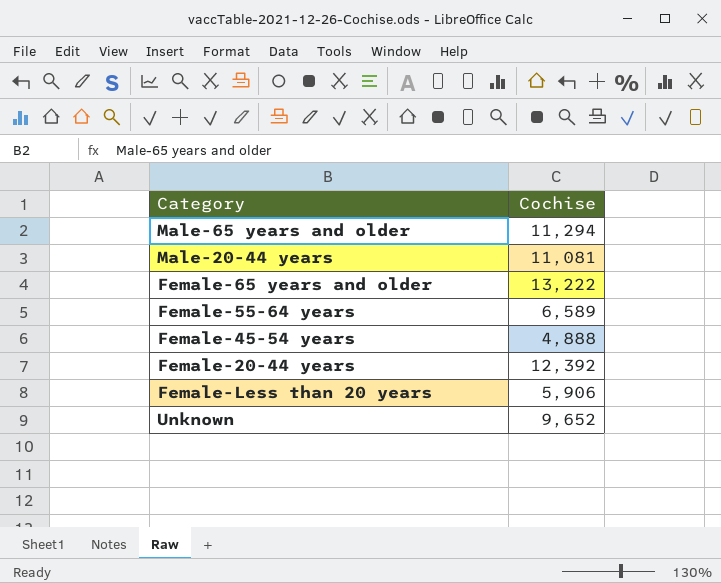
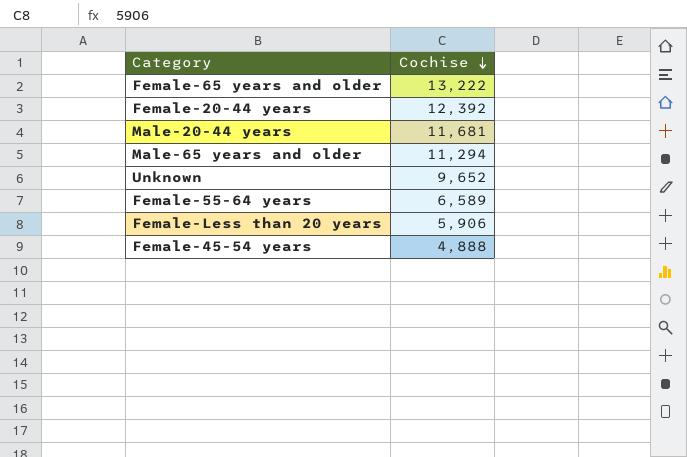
row order: none -> Cochise descending
Male-20-44 years | Cochise: 11,081 -> 11,681

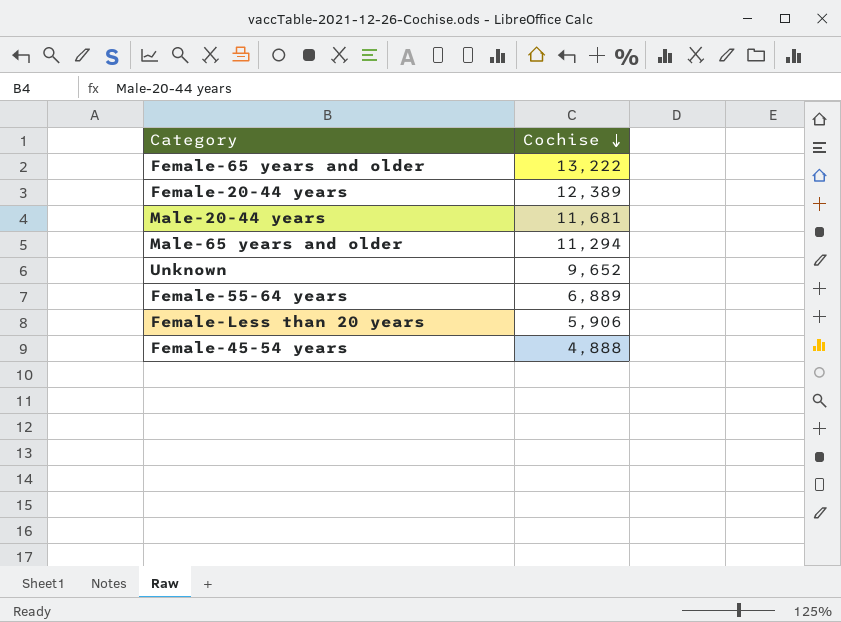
Female-20-44 years | Cochise: 12,392 -> 12,389
Female-55-64 years | Cochise: 6,589 -> 6,889

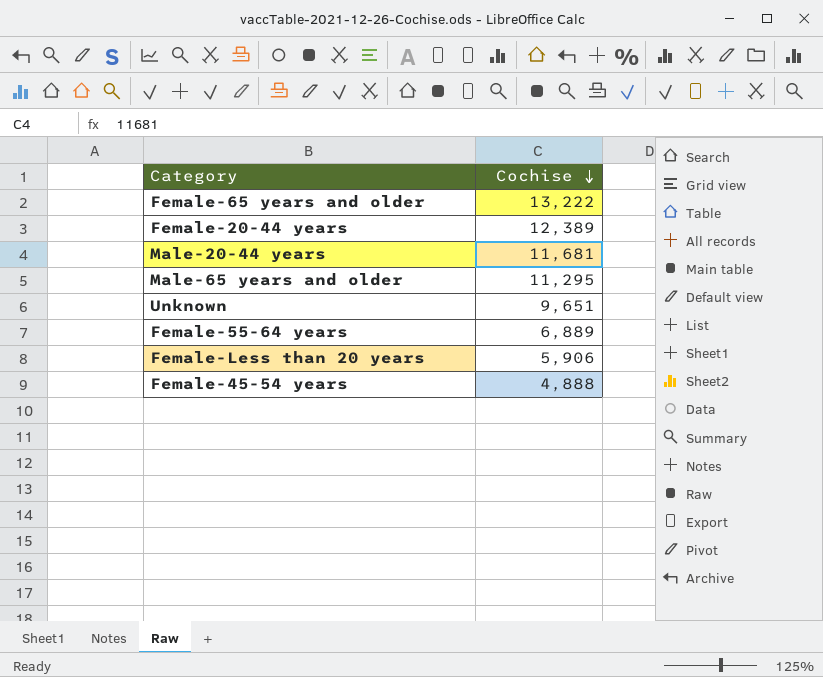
Male-65 years and older | Cochise: 11,294 -> 11,295
Unknown | Cochise: 9,652 -> 9,651

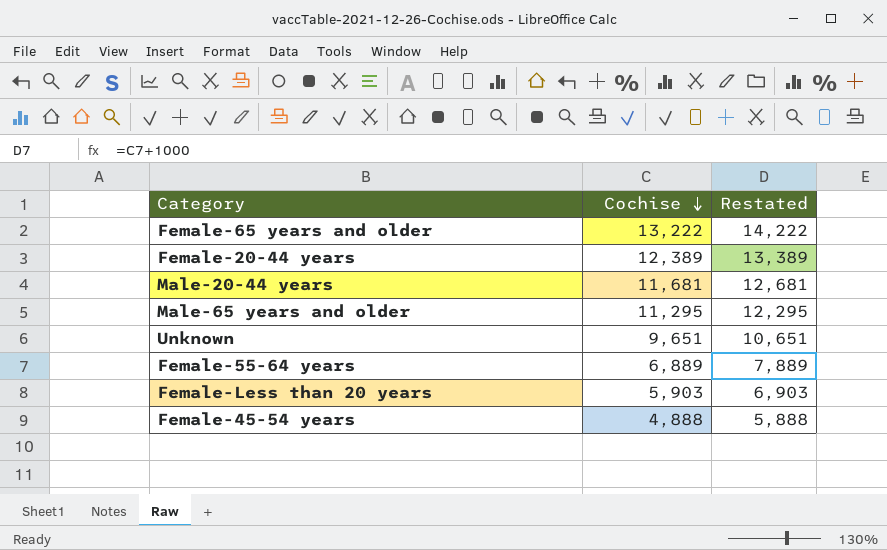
column Restated | formula: none -> [Cochise] + 1000
Female-Less than 20 years | Cochise: 5,906 -> 5,903

